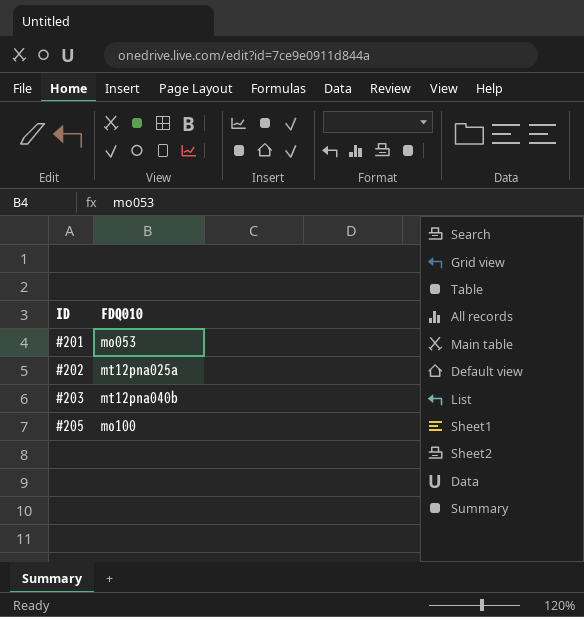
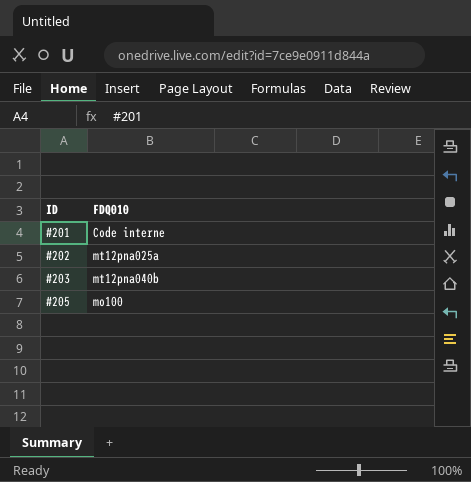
#201 | FDQ010: mo053 -> Code interne

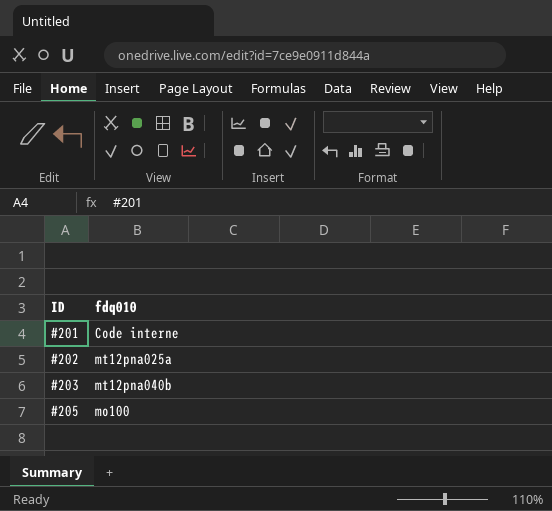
column name: FDQ010 -> fdq010

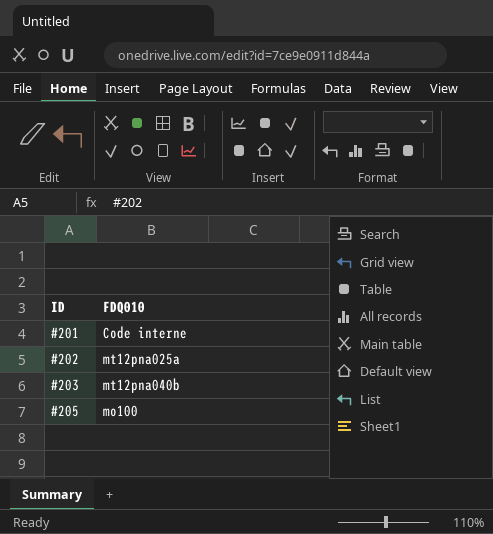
column name: fdq010 -> FDQ010

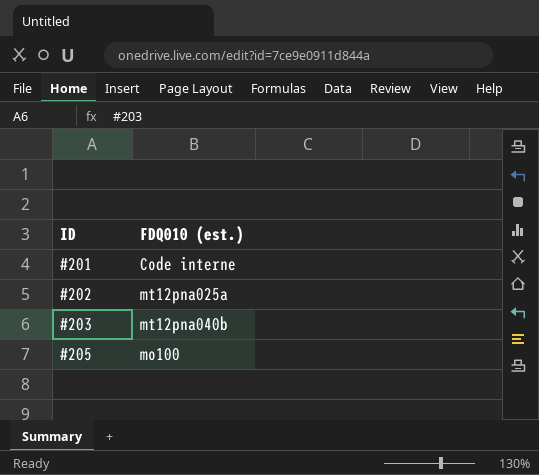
column name: FDQ010 -> FDQ010 (est.)

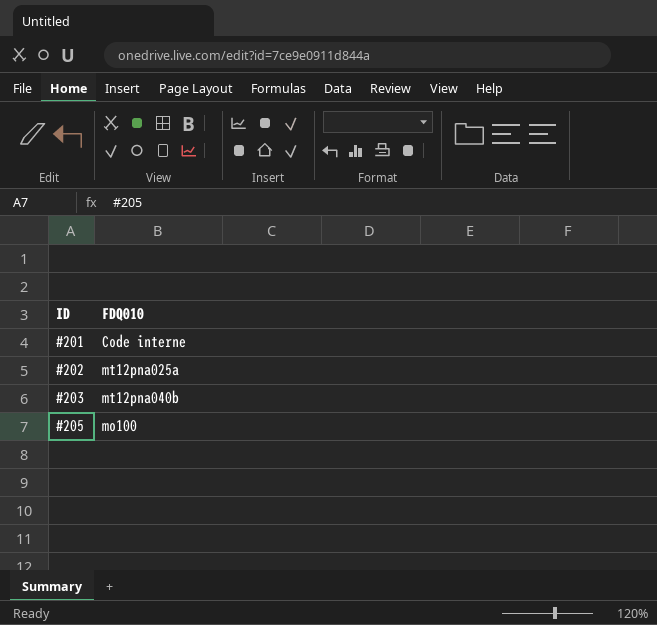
column name: FDQ010 (est.) -> FDQ010

